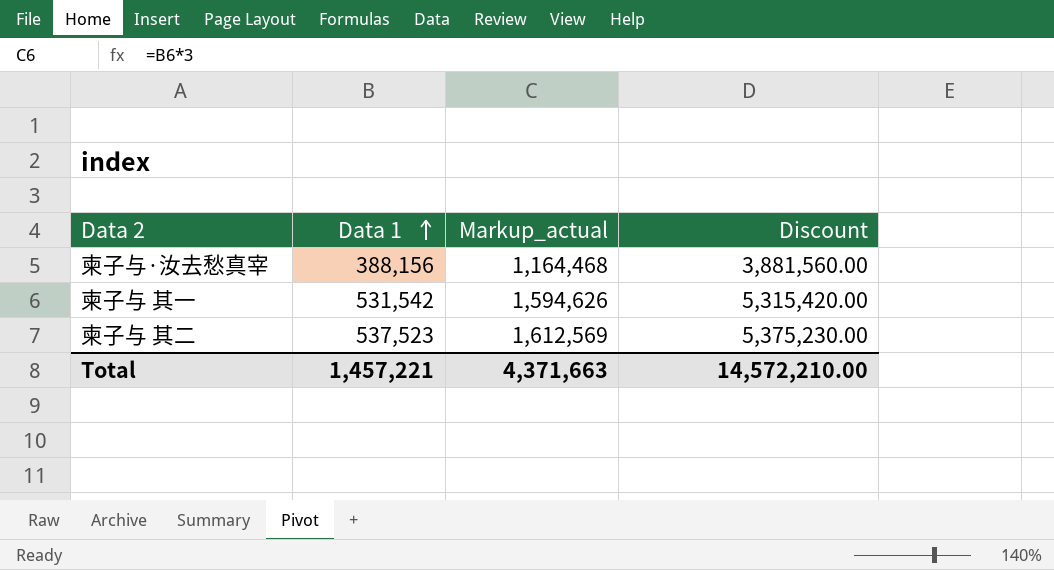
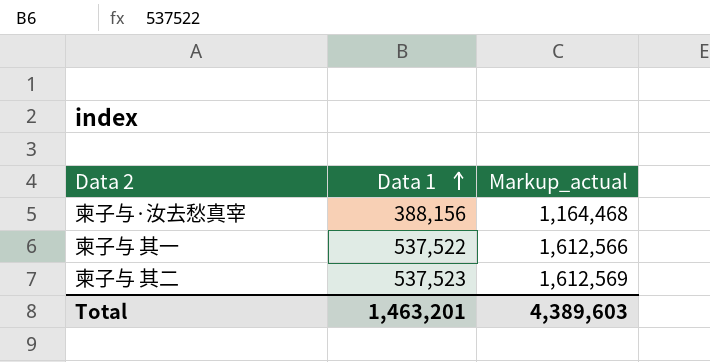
column Discount | formula: [Data 1] * 10 -> none
柬子与 其一 | Data 1: 531,542 -> 537,522
柬子与 其一 | Markup_actual: 1,594,626 -> 1,612,566
Total | Data 1: 1,457,221 -> 1,463,201
Total | Markup_actual: 4,371,663 -> 4,389,603

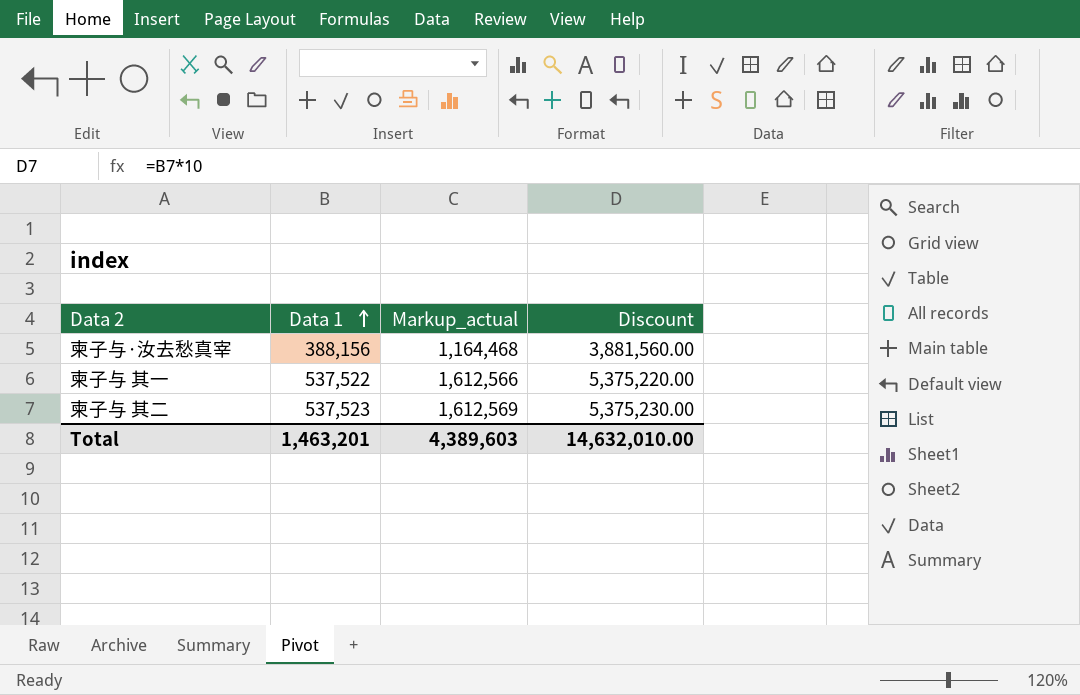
column Discount | formula: none -> [Data 1] * 10

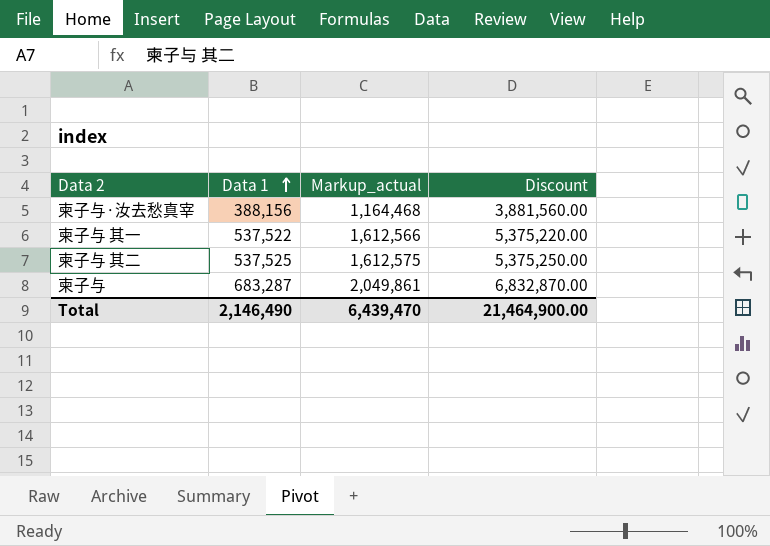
柬子与 其二 | Data 1: 537,523 -> 537,525
柬子与 其二 | Markup_actual: 1,612,569 -> 1,612,575
柬子与 其二 | Discount: 5,375,230.00 -> 5,375,250.00
row 柬子与: none -> 683,287 | 2,049,861 | 6,832,870.00
Total | Data 1: 1,463,201 -> 2,146,490
Total | Markup_actual: 4,389,603 -> 6,439,470
Total | Discount: 14,632,010.00 -> 21,464,900.00

